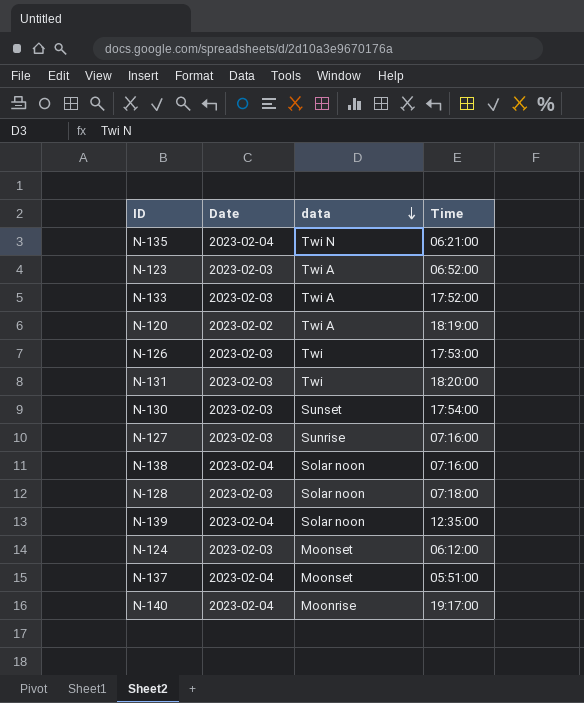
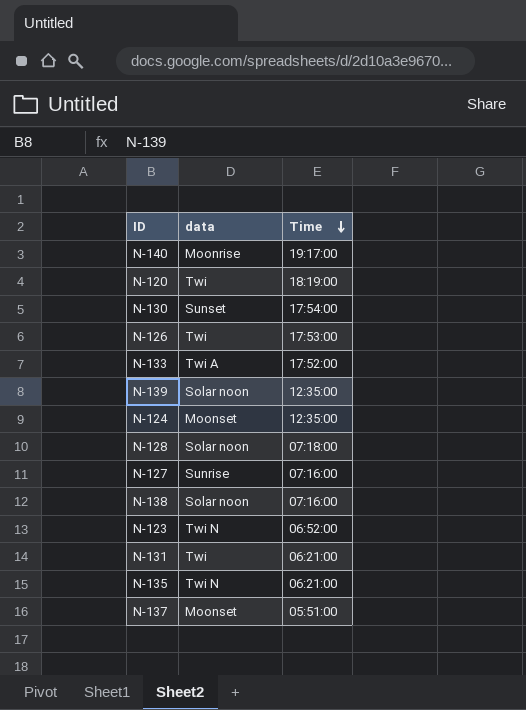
row order: data descending -> Time descending
column Date | position: 2 -> none
N-120 | data: Twi A -> Twi
N-124 | Time: 06:12:00 -> 12:35:00
N-123 | data: Twi A -> Twi N
N-131 | Time: 18:20:00 -> 06:21:00

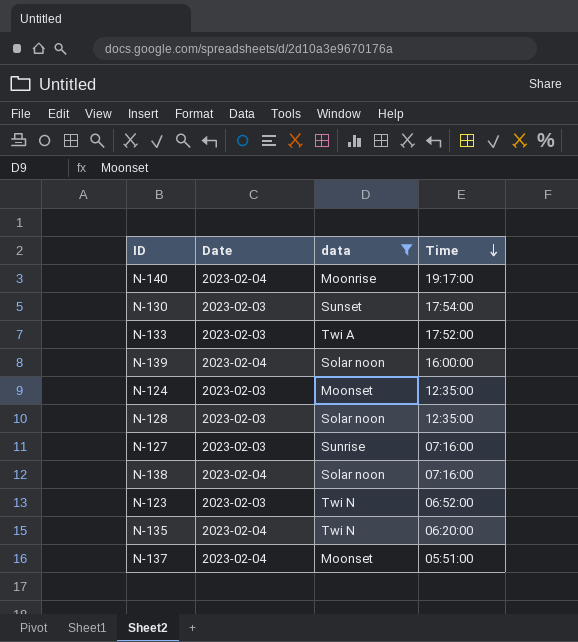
filter: none -> data != Twi
column Date | position: none -> 2
N-139 | Time: 12:35:00 -> 16:00:00
N-128 | Time: 07:18:00 -> 12:35:00
N-135 | Time: 06:21:00 -> 06:20:00

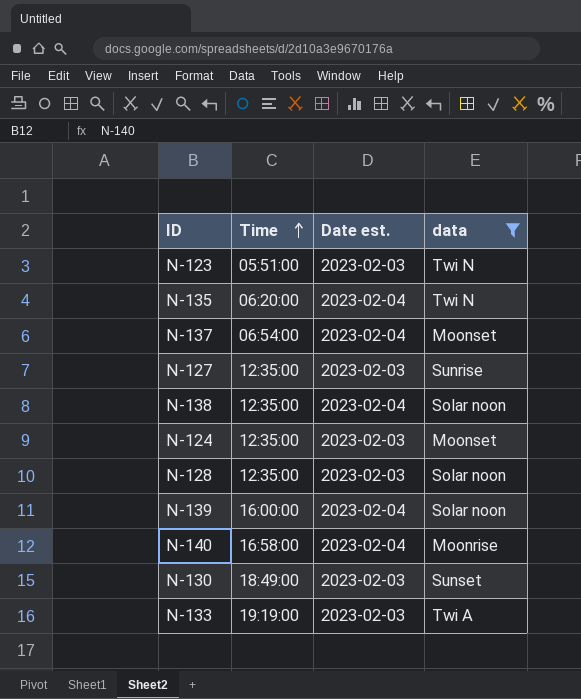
row order: Time descending -> Time ascending
column Time | position: 4 -> 2
column name: Date -> Date est.
N-123 | Time: 06:52:00 -> 05:51:00
N-137 | Time: 05:51:00 -> 06:54:00
N-127 | Time: 07:16:00 -> 12:35:00
N-138 | Time: 07:16:00 -> 12:35:00
N-140 | Time: 19:17:00 -> 16:58:00
N-130 | Time: 17:54:00 -> 18:49:00
N-133 | Time: 17:52:00 -> 19:19:00

